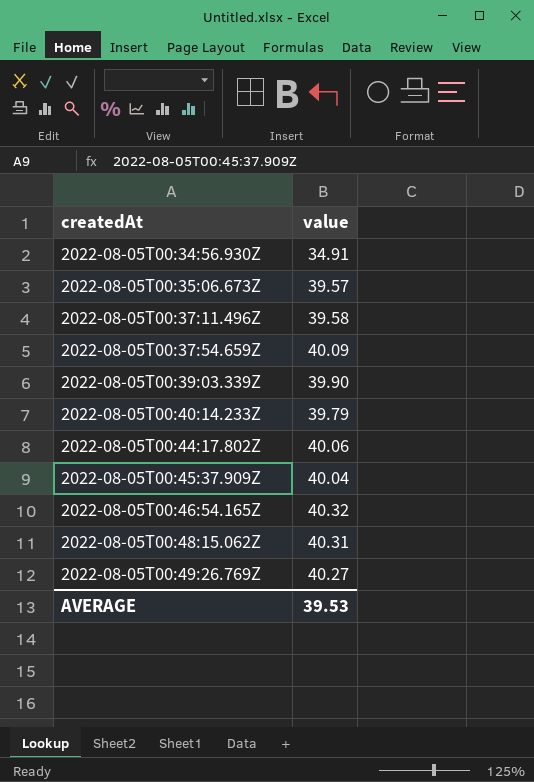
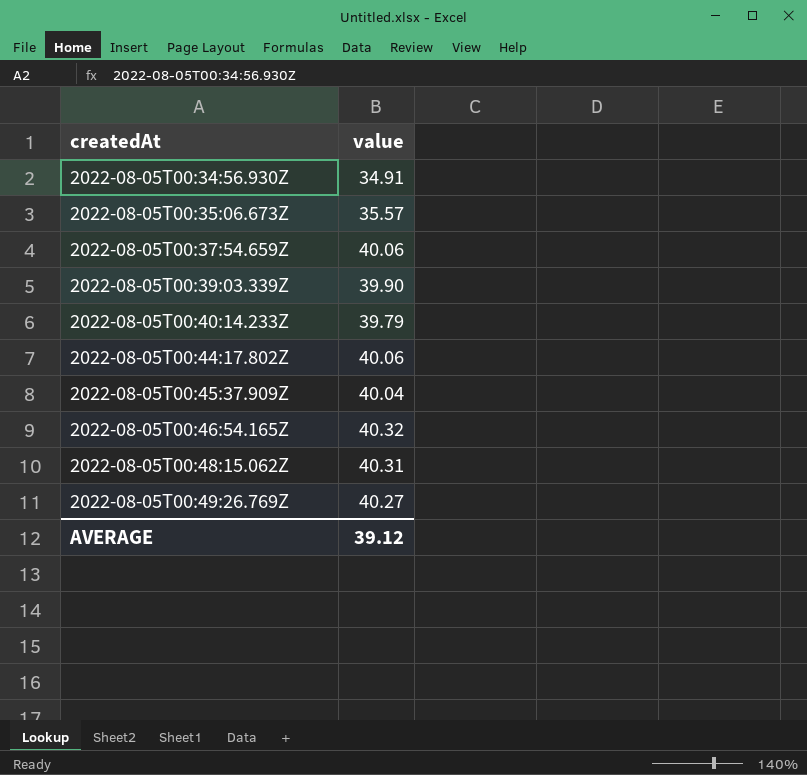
row 2022-08-05T00:37:11.496Z: 39.58 -> none
2022-08-05T00:35:06.673Z | value: 39.57 -> 35.57
2022-08-05T00:37:54.659Z | value: 40.09 -> 40.06
AVERAGE | value: 39.53 -> 39.12

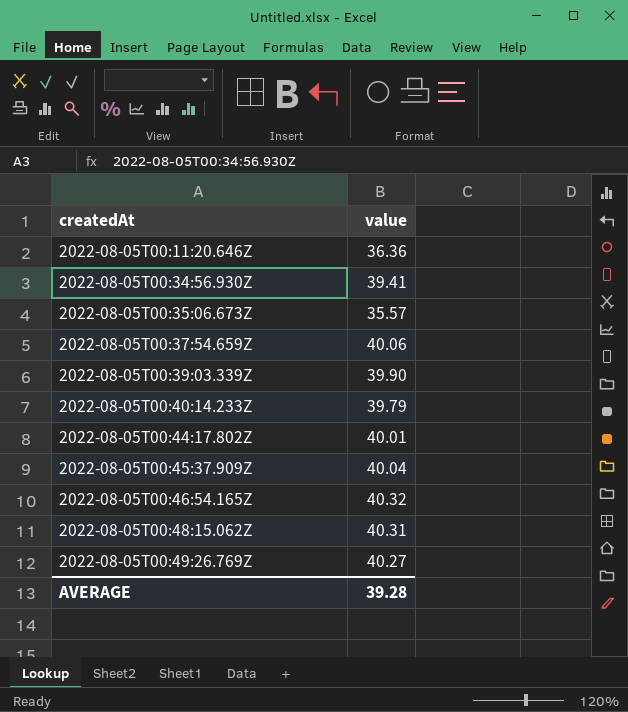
row 2022-08-05T00:11:20.646Z: none -> 36.36
2022-08-05T00:34:56.930Z | value: 34.91 -> 39.41
2022-08-05T00:44:17.802Z | value: 40.06 -> 40.01
AVERAGE | value: 39.12 -> 39.28

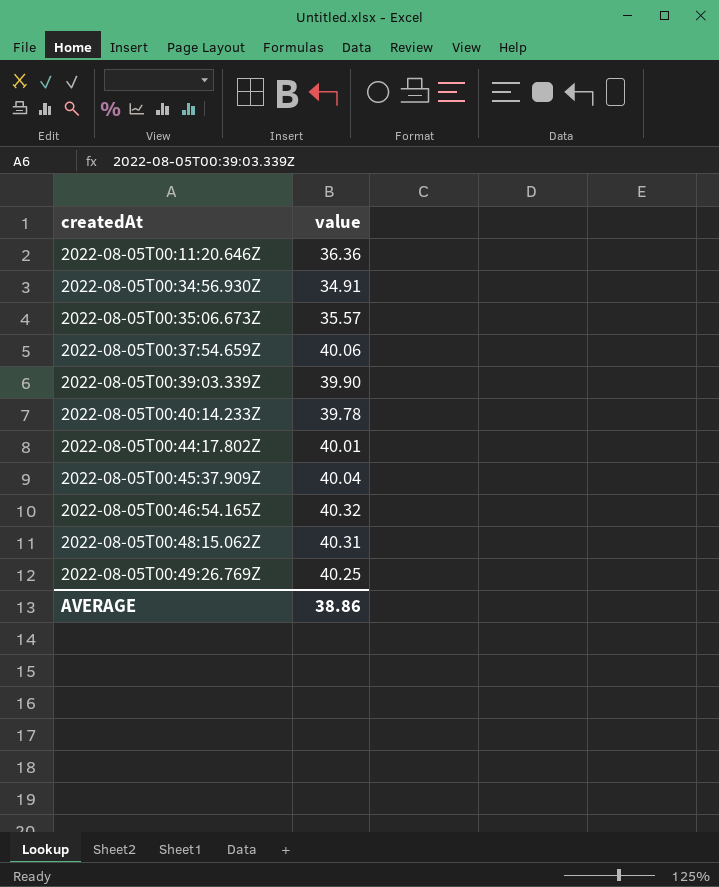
2022-08-05T00:34:56.930Z | value: 39.41 -> 34.91
2022-08-05T00:40:14.233Z | value: 39.79 -> 39.78
2022-08-05T00:49:26.769Z | value: 40.27 -> 40.25
AVERAGE | value: 39.28 -> 38.86

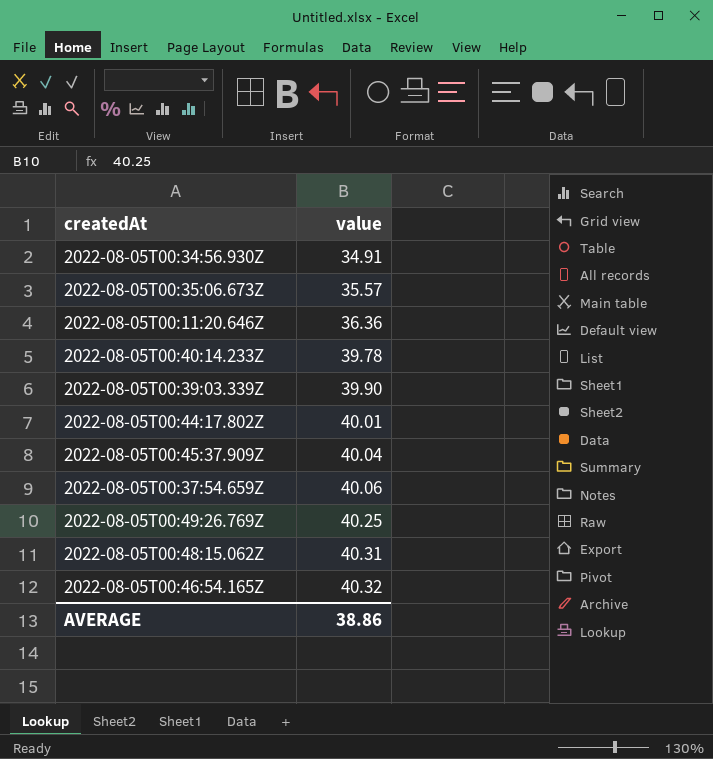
row order: createdAt ascending -> value ascending

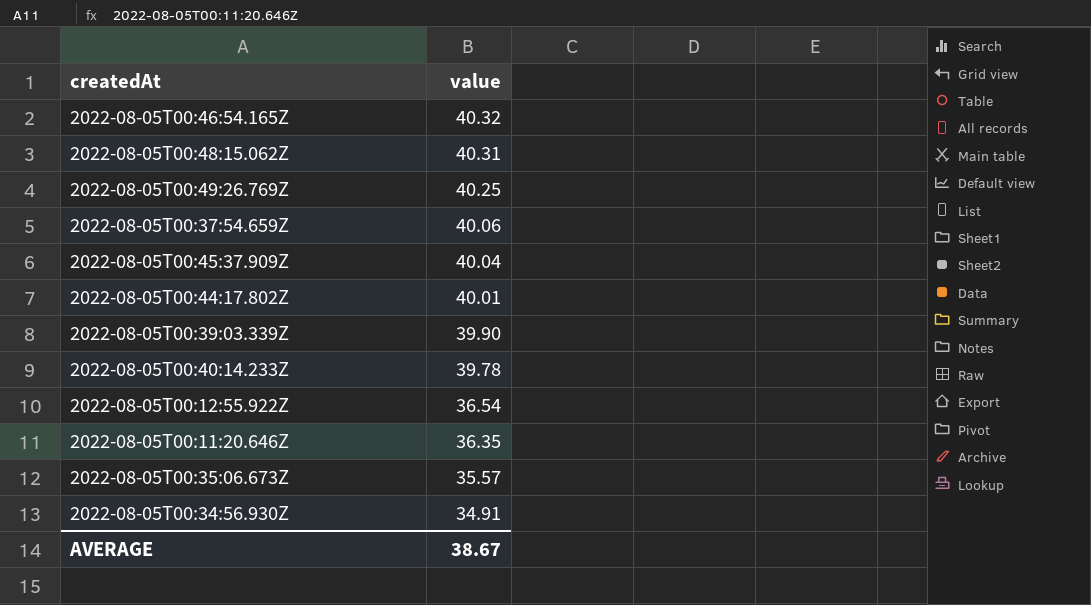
row order: value ascending -> value descending
row 2022-08-05T00:12:55.922Z: none -> 36.54
2022-08-05T00:11:20.646Z | value: 36.36 -> 36.35
AVERAGE | value: 38.86 -> 38.67

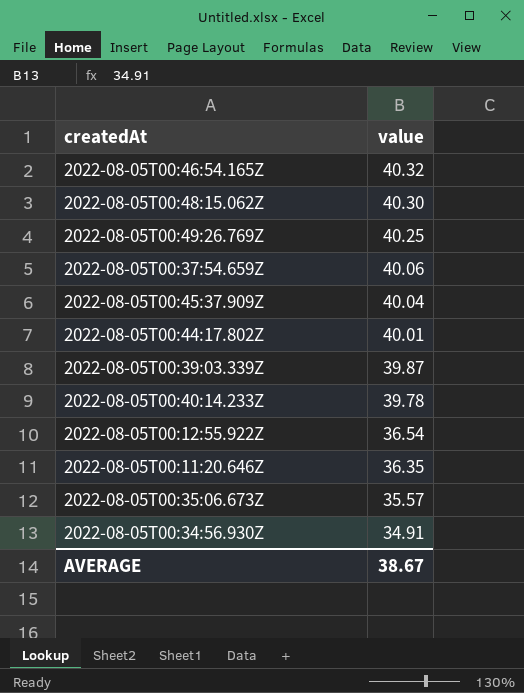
2022-08-05T00:48:15.062Z | value: 40.31 -> 40.30
2022-08-05T00:39:03.339Z | value: 39.90 -> 39.87

